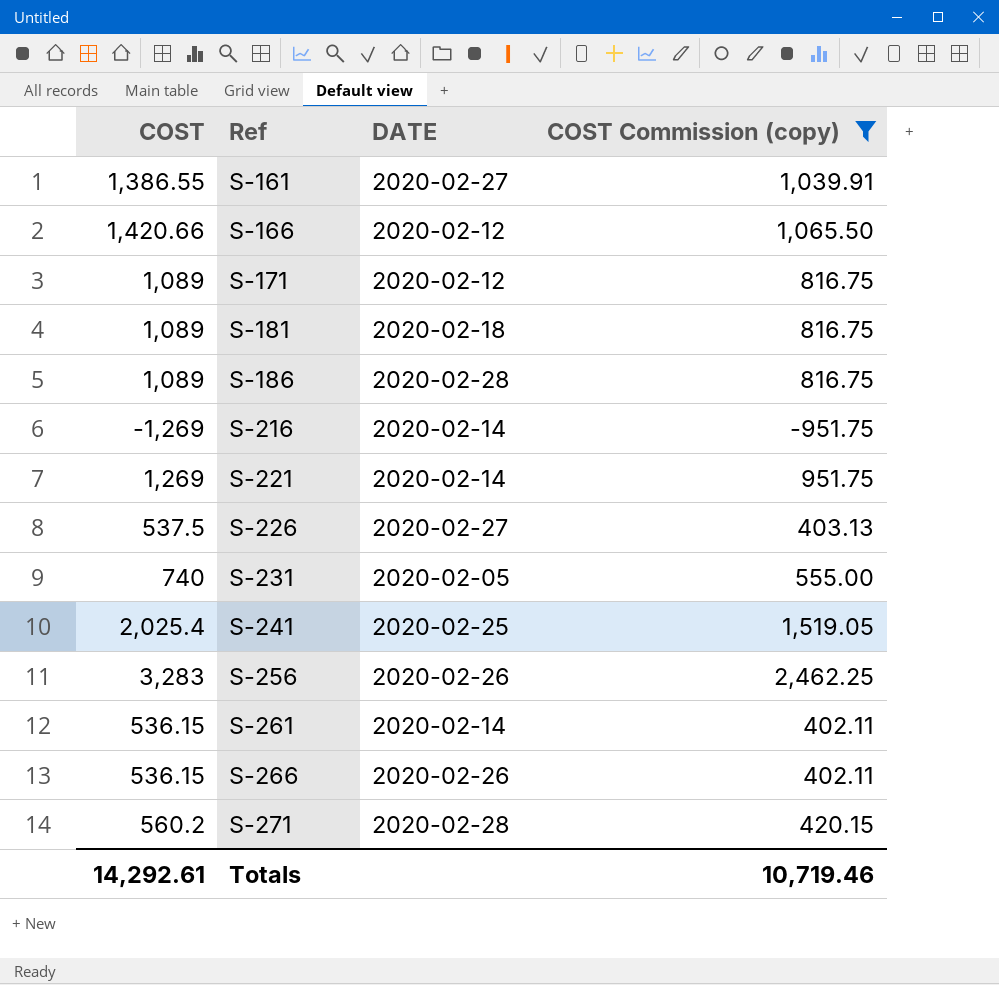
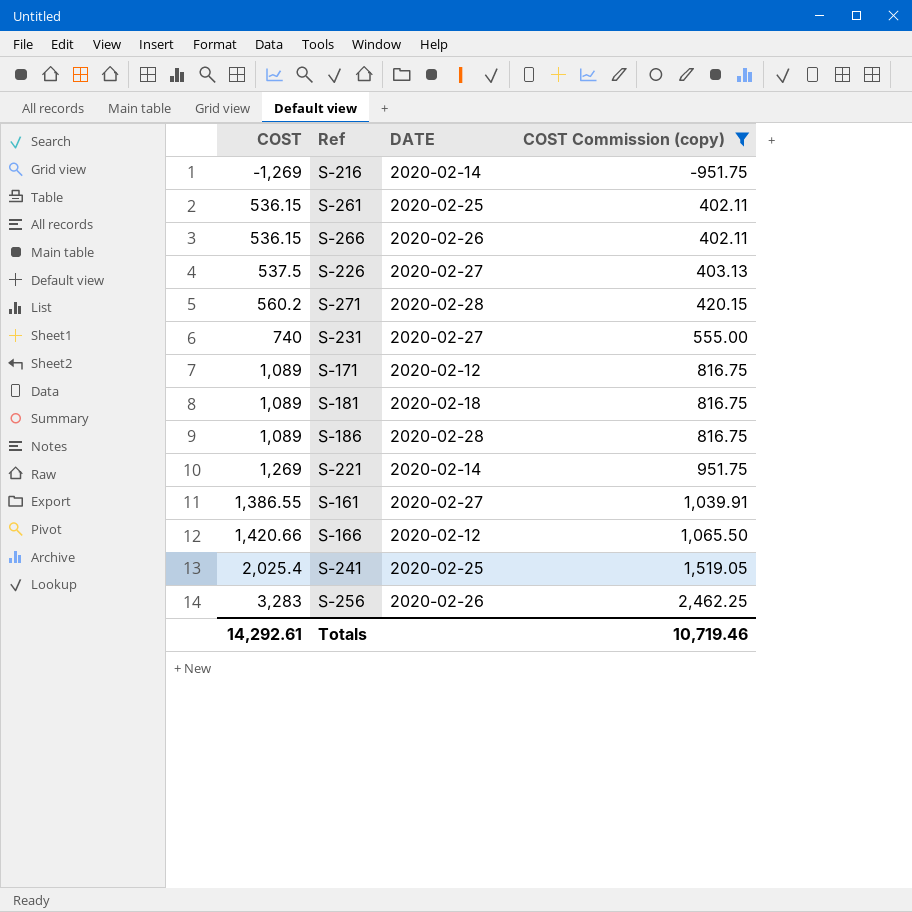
row order: Ref ascending -> COST ascending
S-261 | DATE: 2020-02-14 -> 2020-02-25
S-231 | DATE: 2020-02-05 -> 2020-02-27

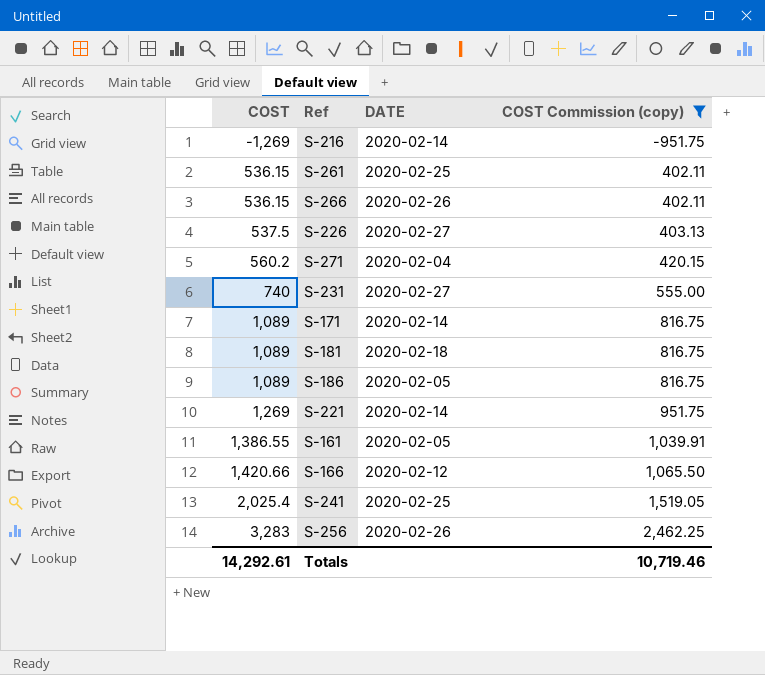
S-271 | DATE: 2020-02-28 -> 2020-02-04
S-171 | DATE: 2020-02-12 -> 2020-02-14
S-186 | DATE: 2020-02-28 -> 2020-02-05
S-161 | DATE: 2020-02-27 -> 2020-02-05

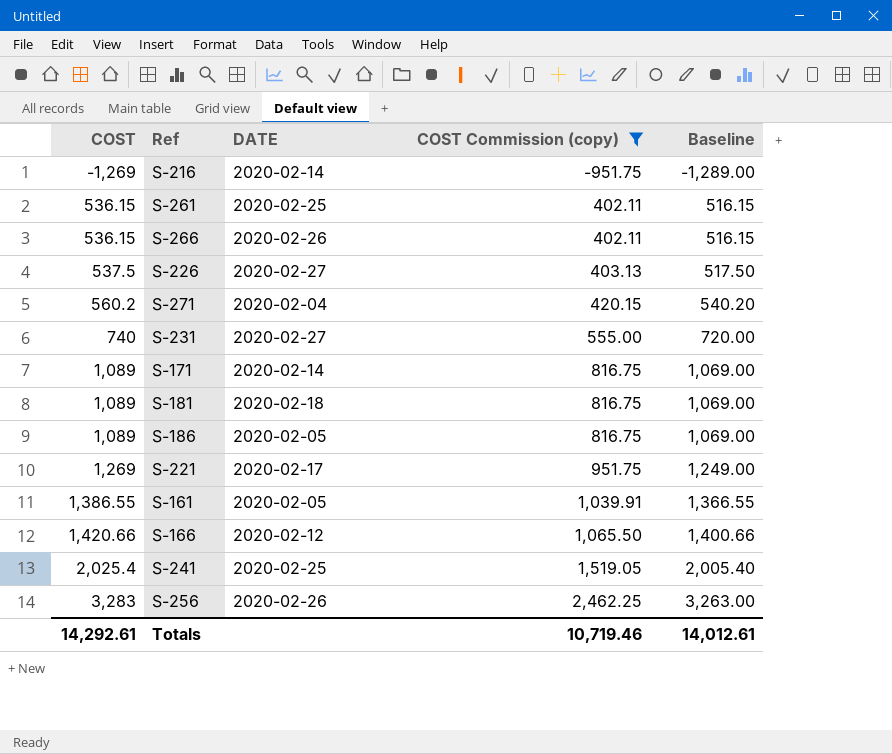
column Baseline | formula: none -> [COST] - 20
S-221 | DATE: 2020-02-14 -> 2020-02-17

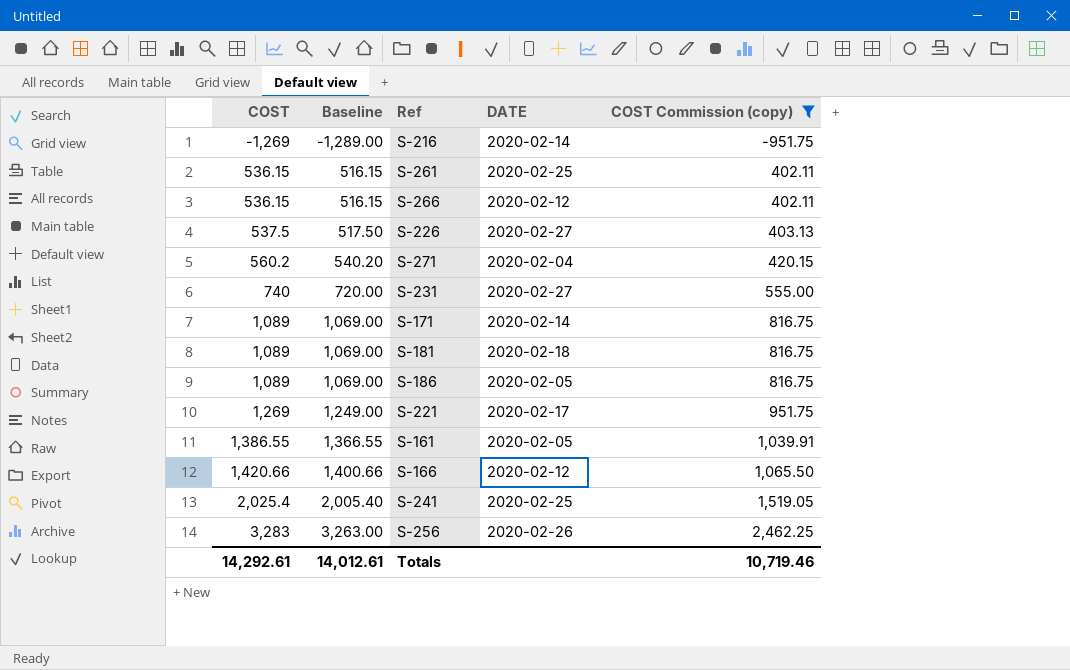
column Baseline | position: 5 -> 2
S-266 | DATE: 2020-02-26 -> 2020-02-12

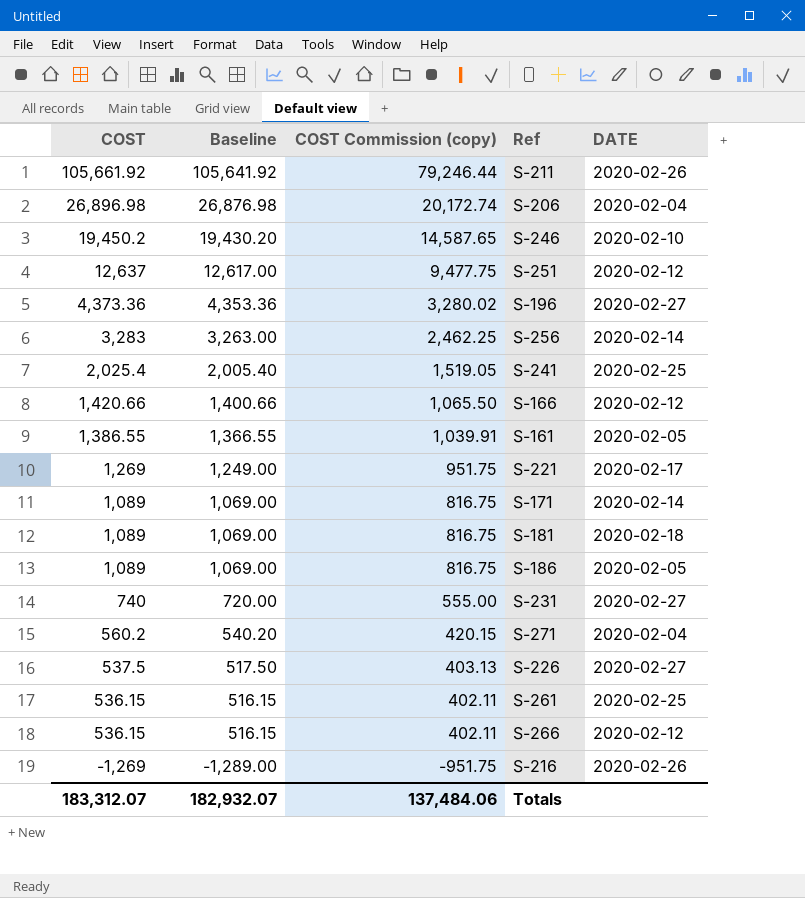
filter: COST Commission (copy) <= 2,462.25 -> none
row order: COST ascending -> COST descending
column COST Commission (copy) | position: 5 -> 3
S-256 | DATE: 2020-02-26 -> 2020-02-14
S-216 | DATE: 2020-02-14 -> 2020-02-26
Totals | COST: 14,292.61 -> 183,312.07
Totals | Baseline: 14,012.61 -> 182,932.07
Totals | COST Commission (copy): 10,719.46 -> 137,484.06

